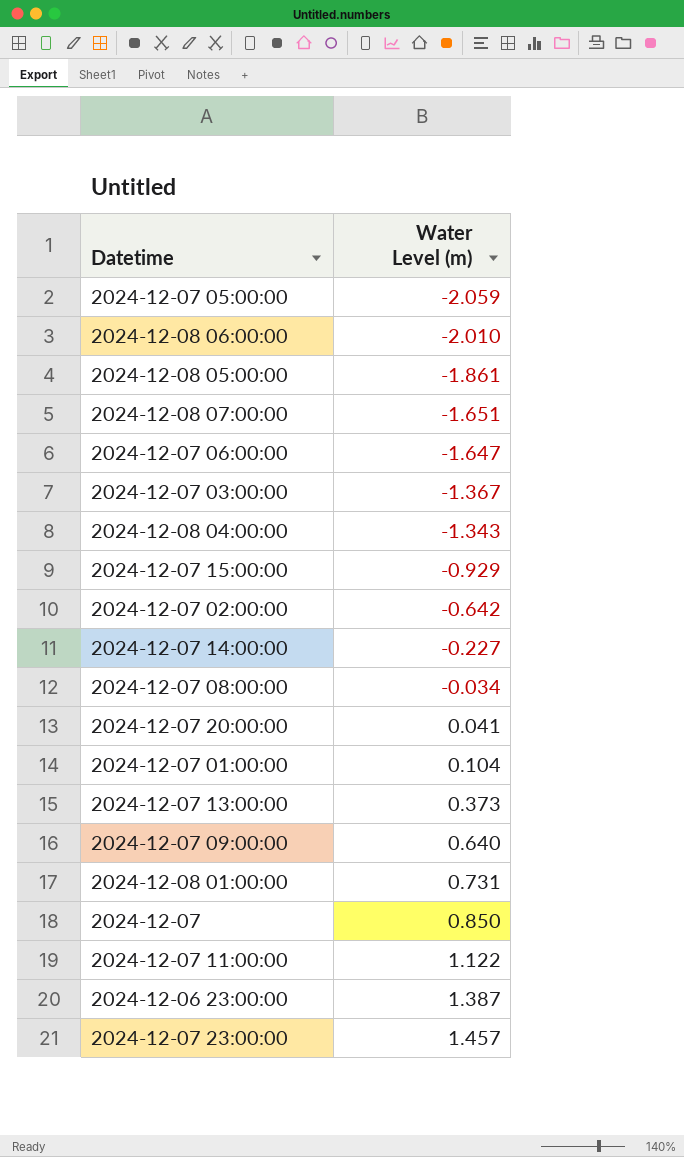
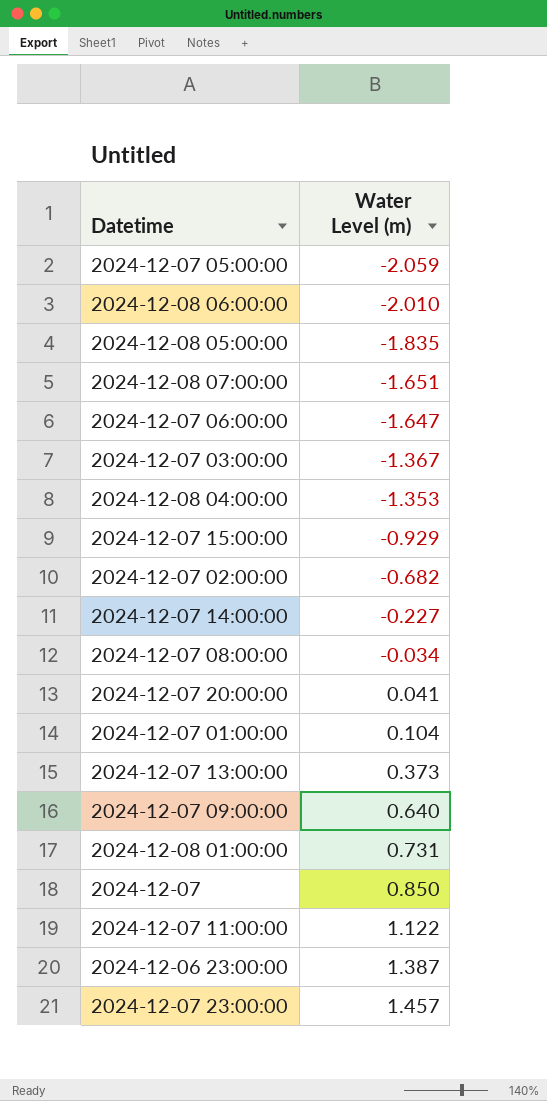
2024-12-08 05:00:00 | Water Level (m): -1.861 -> -1.835
2024-12-08 04:00:00 | Water Level (m): -1.343 -> -1.353
2024-12-07 02:00:00 | Water Level (m): -0.642 -> -0.682

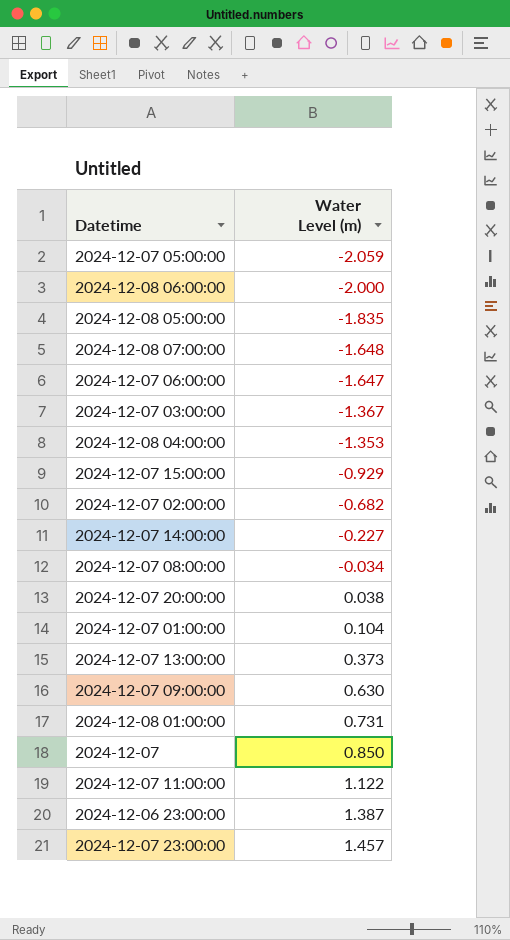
2024-12-08 06:00:00 | Water Level (m): -2.010 -> -2.000
2024-12-08 07:00:00 | Water Level (m): -1.651 -> -1.648
2024-12-07 20:00:00 | Water Level (m): 0.041 -> 0.038
2024-12-07 09:00:00 | Water Level (m): 0.640 -> 0.630

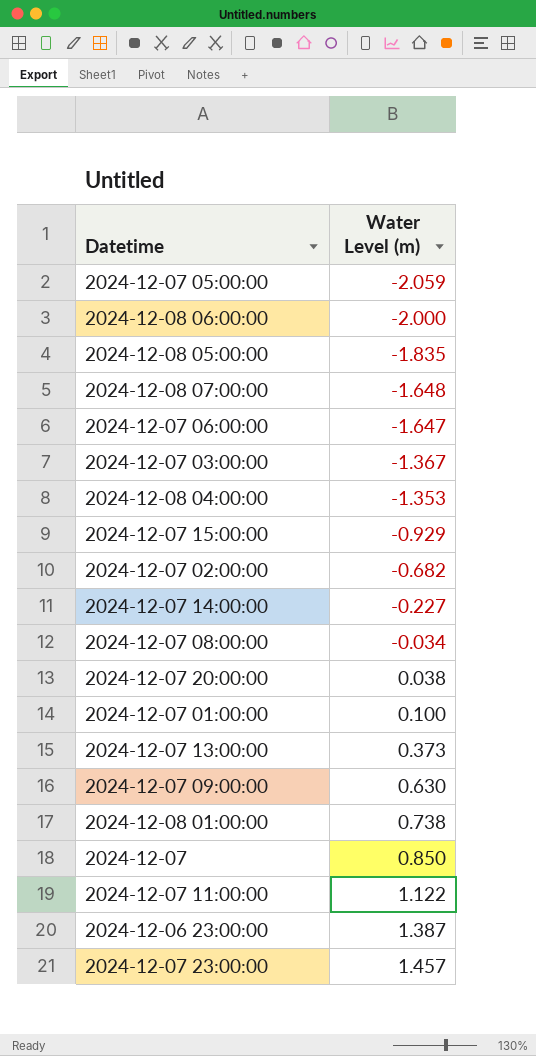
2024-12-07 01:00:00 | Water Level (m): 0.104 -> 0.100
2024-12-08 01:00:00 | Water Level (m): 0.731 -> 0.738

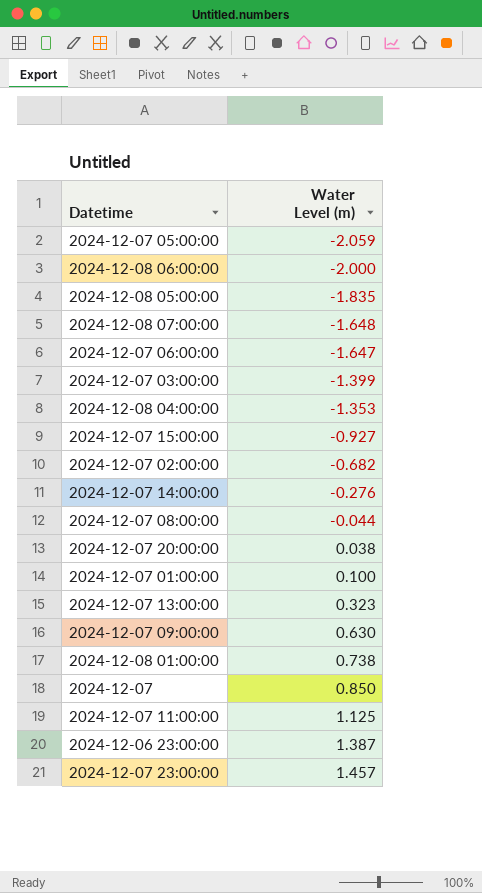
2024-12-07 03:00:00 | Water Level (m): -1.367 -> -1.399
2024-12-07 15:00:00 | Water Level (m): -0.929 -> -0.927
2024-12-07 14:00:00 | Water Level (m): -0.227 -> -0.276
2024-12-07 08:00:00 | Water Level (m): -0.034 -> -0.044
2024-12-07 13:00:00 | Water Level (m): 0.373 -> 0.323
2024-12-07 11:00:00 | Water Level (m): 1.122 -> 1.125

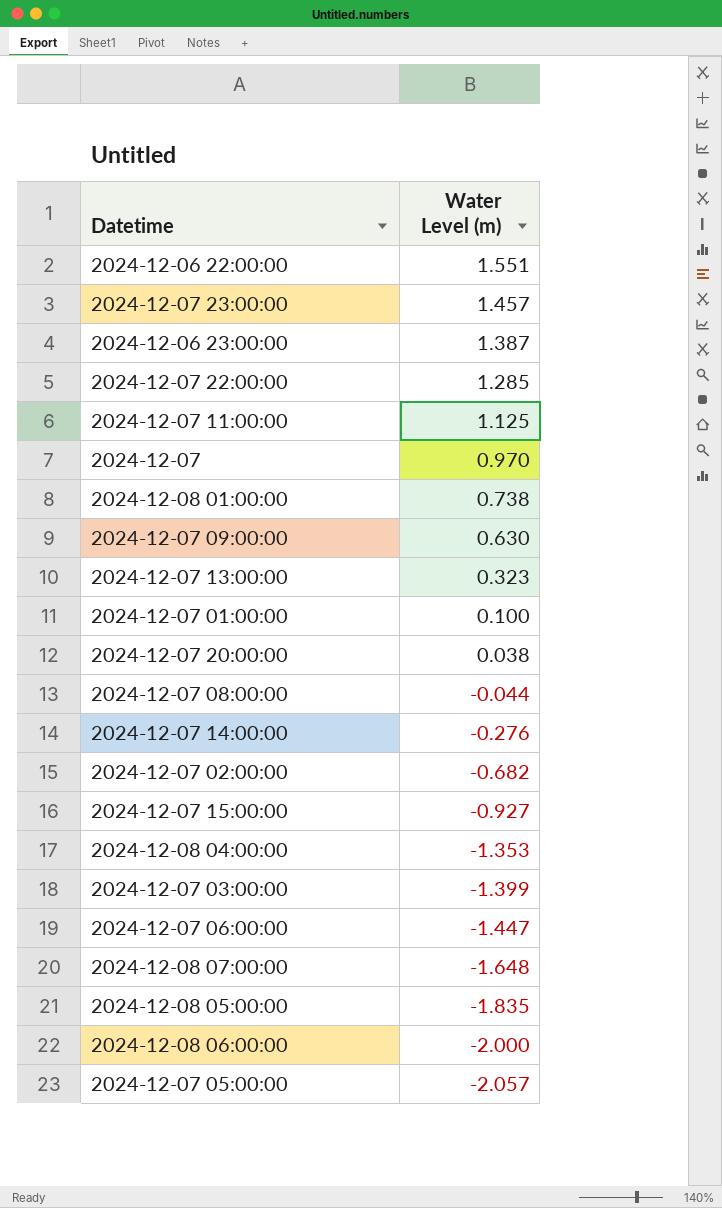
row order: Water Level (m) ascending -> Water Level (m) descending
row 2024-12-06 22:00:00: none -> 1.551
row 2024-12-07 22:00:00: none -> 1.285
2024-12-07 | Water Level (m): 0.850 -> 0.970
2024-12-07 06:00:00 | Water Level (m): -1.647 -> -1.447
2024-12-07 05:00:00 | Water Level (m): -2.059 -> -2.057

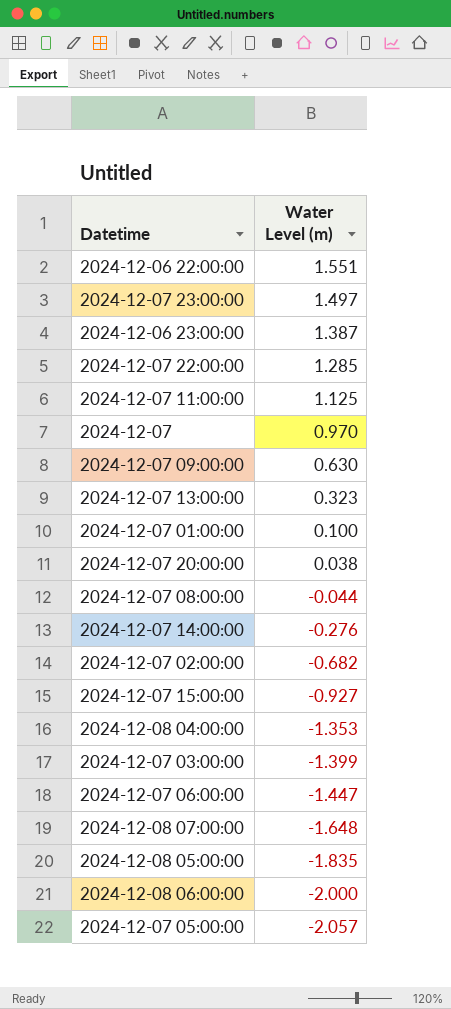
row 2024-12-08 01:00:00: 0.738 -> none
2024-12-07 23:00:00 | Water Level (m): 1.457 -> 1.497

